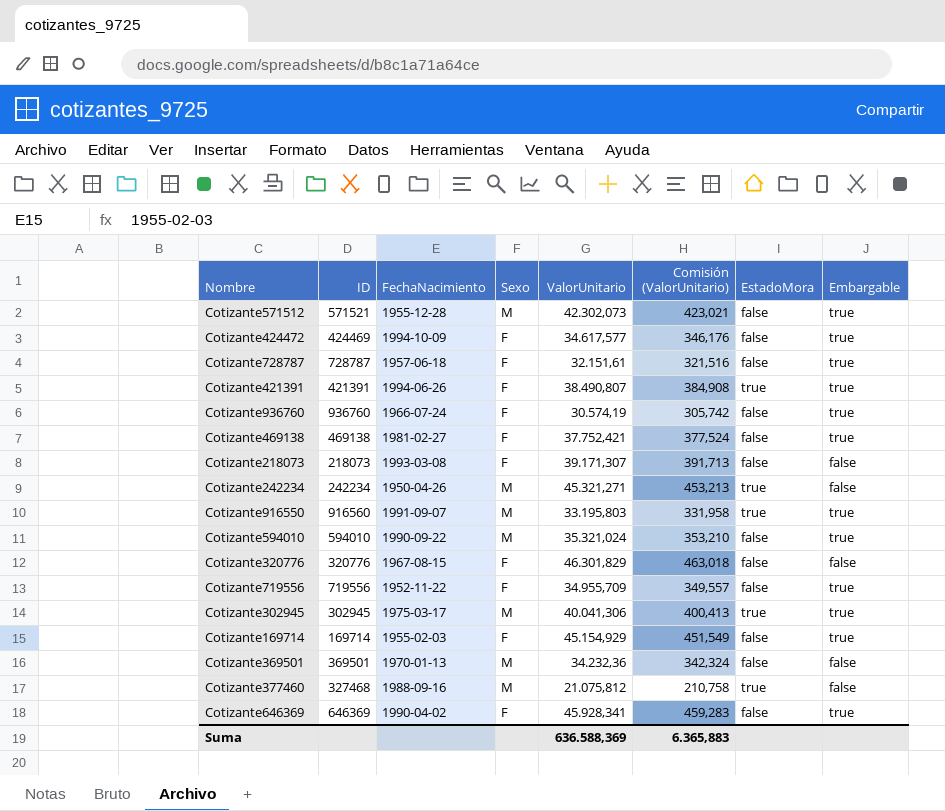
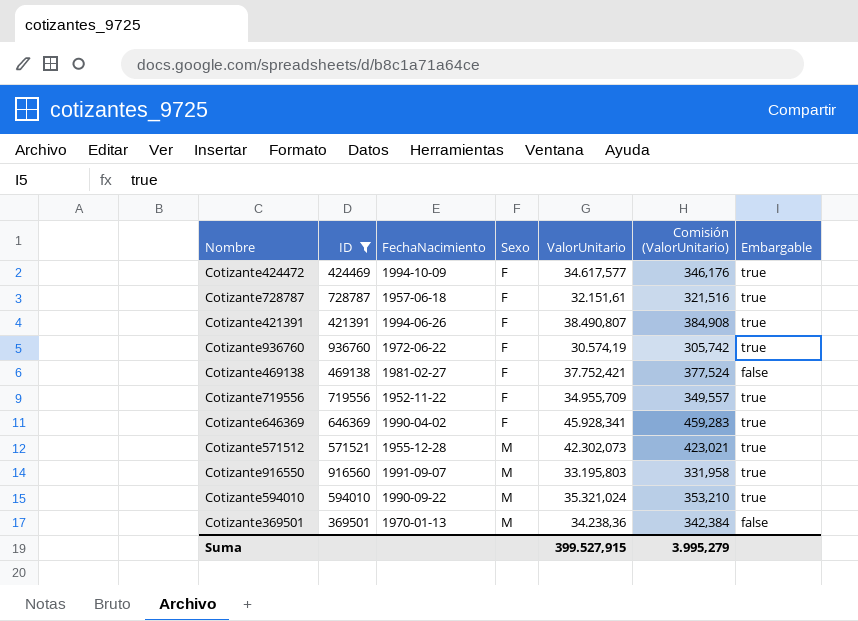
filter: none -> ID >= 369501
row order: none -> Sexo ascending
column EstadoMora | position: 7 -> none
Cotizante936760 | FechaNacimiento: 1966-07-24 -> 1972-06-22
Cotizante469138 | Embargable: true -> false
Cotizante369501 | ValorUnitario: 34.232,36 -> 34.238,36
Cotizante369501 | Comisión (ValorUnitario): 342,324 -> 342,384
Suma | ValorUnitario: 636.588,369 -> 399.527,915
Suma | Comisión (ValorUnitario): 6.365,883 -> 3.995,279

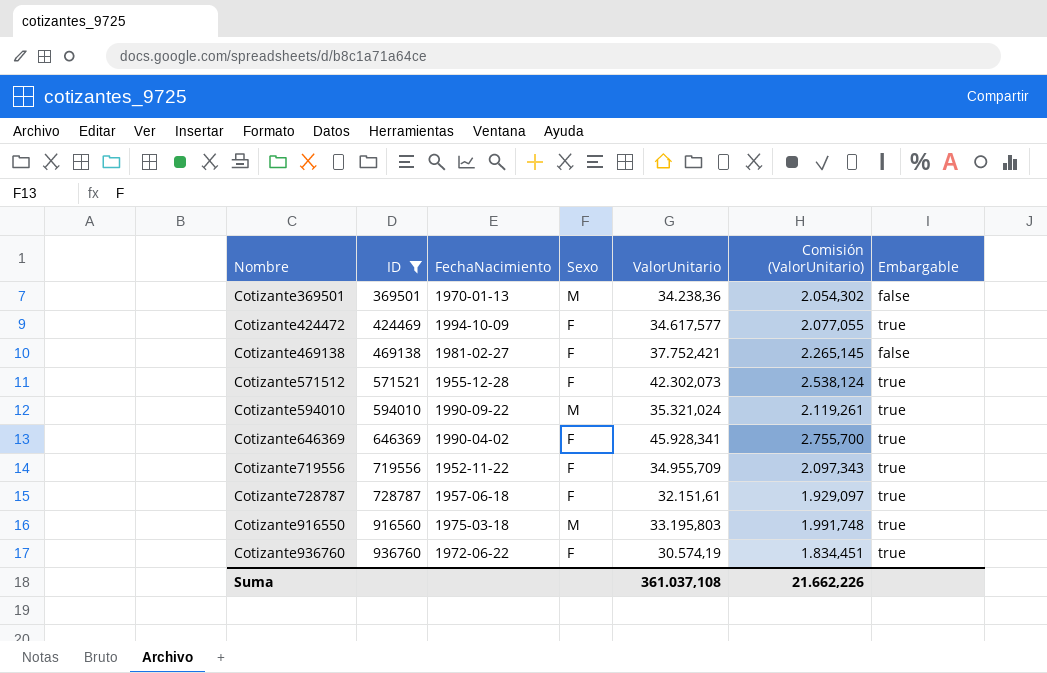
row order: Sexo ascending -> Nombre ascending
column Comisión (ValorUnitario) | formula: [ValorUnitario] * 0,01 -> [ValorUnitario] * 0,06
row Cotizante421391: 421391 | 1994-06-26 | F | 38.490,807 | 384,908 | true -> none
Cotizante571512 | Sexo: M -> F
Cotizante916550 | FechaNacimiento: 1991-09-07 -> 1975-03-18
Suma | ValorUnitario: 399.527,915 -> 361.037,108
Suma | Comisión (ValorUnitario): 3.995,279 -> 21.662,226

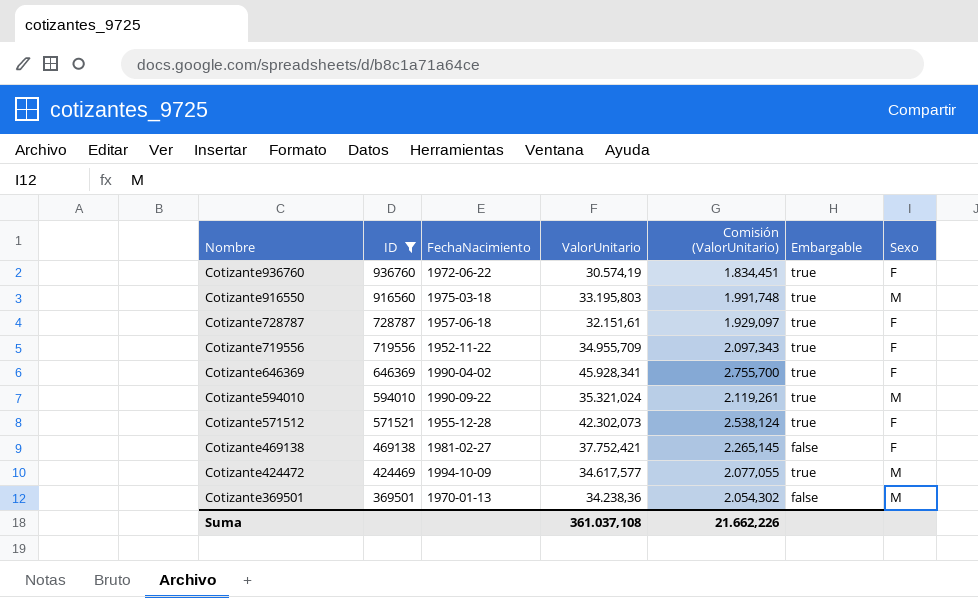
row order: Nombre ascending -> Nombre descending
column Sexo | position: 4 -> 7
Cotizante424472 | Sexo: F -> M

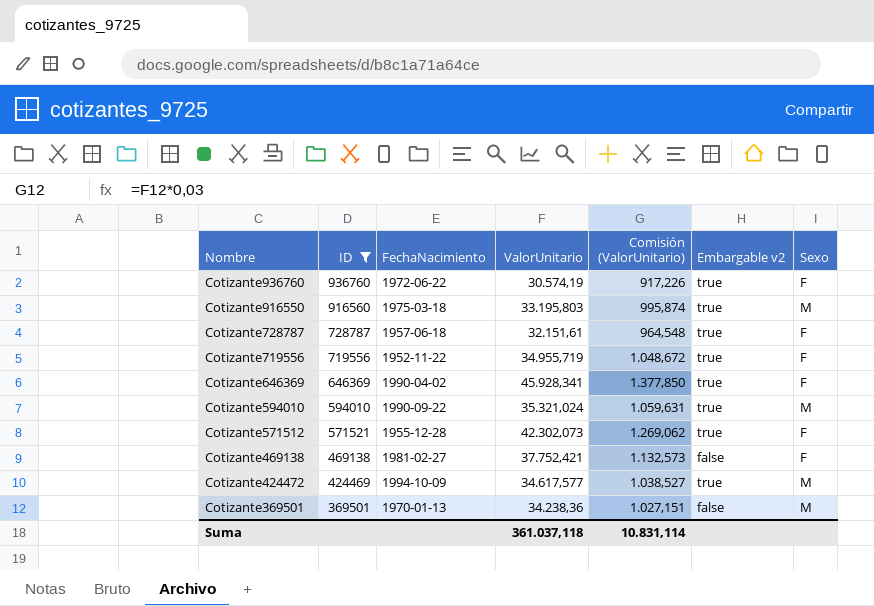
column Comisión (ValorUnitario) | formula: [ValorUnitario] * 0,06 -> [ValorUnitario] * 0,03
column name: Embargable -> Embargable v2
Cotizante719556 | ValorUnitario: 34.955,709 -> 34.955,719
Suma | ValorUnitario: 361.037,108 -> 361.037,118
Suma | Comisión (ValorUnitario): 21.662,226 -> 10.831,114

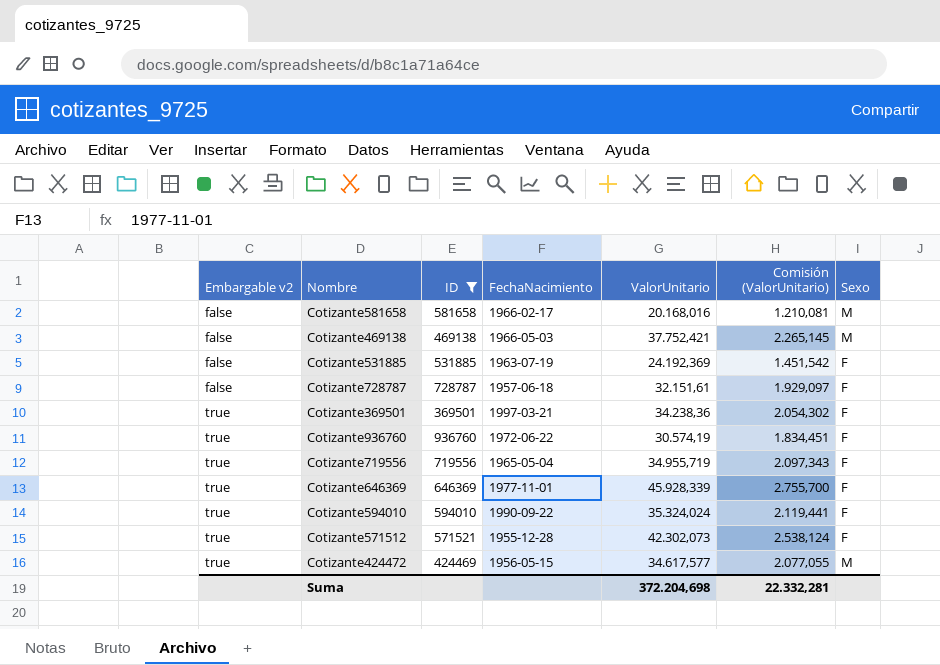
row order: Nombre descending -> Embargable v2 ascending
column Embargable v2 | position: 6 -> 1
column Comisión (ValorUnitario) | formula: [ValorUnitario] * 0,03 -> [ValorUnitario] * 0,06
row Cotizante916550: 916560 | 1975-03-18 | 33.195,803 | 995,874 | true | M -> none
row Cotizante581658: none -> false | 581658 | 1966-02-17 | 20.168,016 | 1.210,081 | M
Cotizante469138 | FechaNacimiento: 1981-02-27 -> 1966-05-03
Cotizante469138 | Sexo: F -> M
row Cotizante531885: none -> false | 531885 | 1963-07-19 | 24.192,369 | 1.451,542 | F
Cotizante728787 | Embargable v2: true -> false
Cotizante369501 | Embargable v2: false -> true
Cotizante369501 | FechaNacimiento: 1970-01-13 -> 1997-03-21
Cotizante369501 | Sexo: M -> F
Cotizante719556 | FechaNacimiento: 1952-11-22 -> 1965-05-04
Cotizante646369 | FechaNacimiento: 1990-04-02 -> 1977-11-01
Cotizante646369 | ValorUnitario: 45.928,341 -> 45.928,339
Cotizante594010 | ValorUnitario: 35.321,024 -> 35.324,024
Cotizante594010 | Sexo: M -> F
Cotizante424472 | FechaNacimiento: 1994-10-09 -> 1956-05-15
Suma | ValorUnitario: 361.037,118 -> 372.204,698
Suma | Comisión (ValorUnitario): 10.831,114 -> 22.332,281

